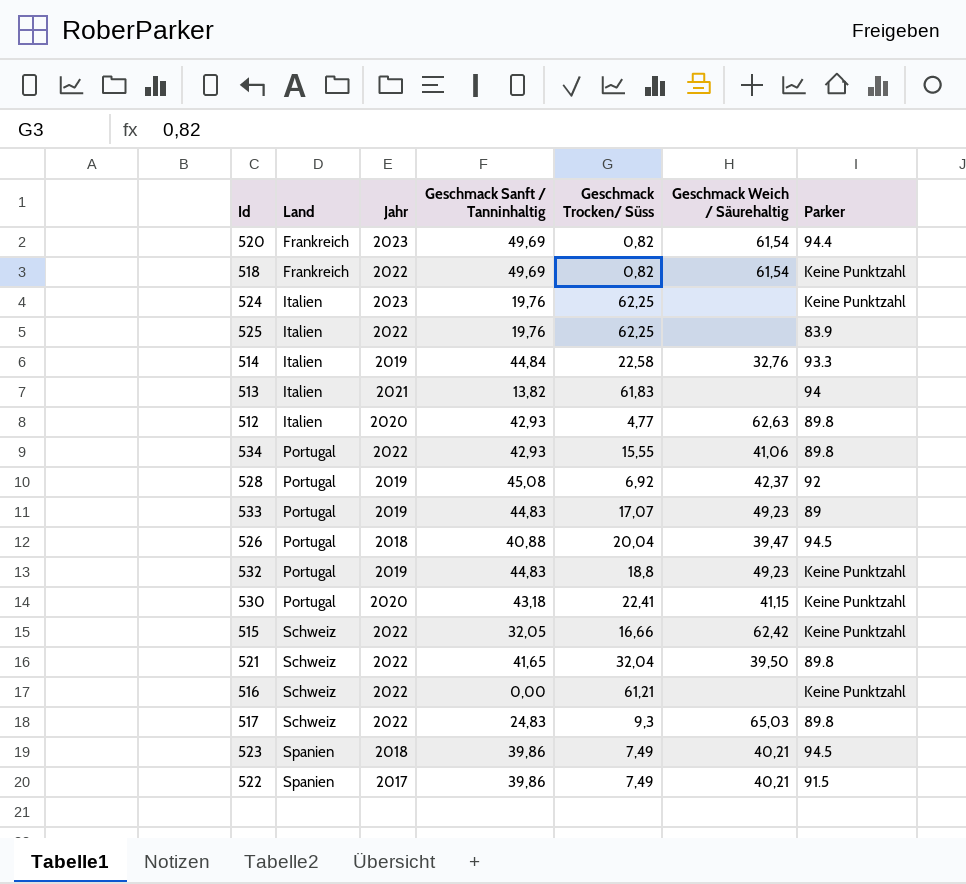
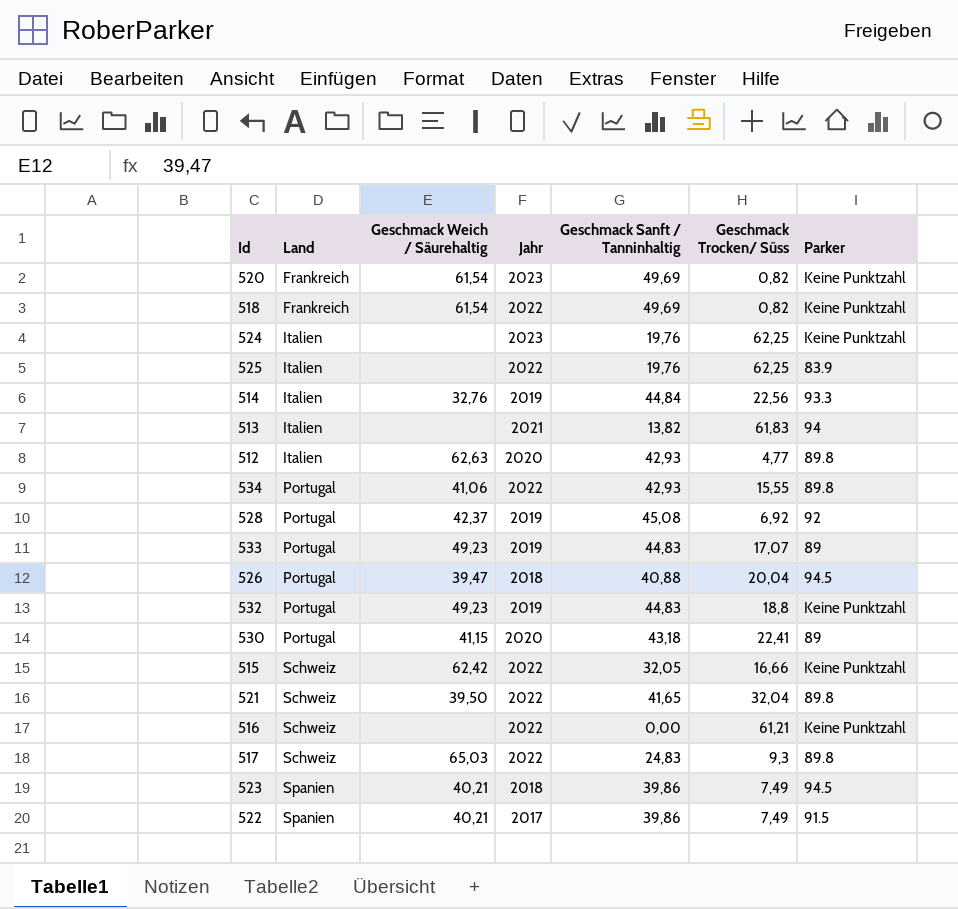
column Geschmack Weich / Säurehaltig | position: 6 -> 3
520 | Parker: 94.4 -> Keine Punktzahl
514 | Geschmack Trocken/ Süss: 22,58 -> 22,56
530 | Parker: Keine Punktzahl -> 89

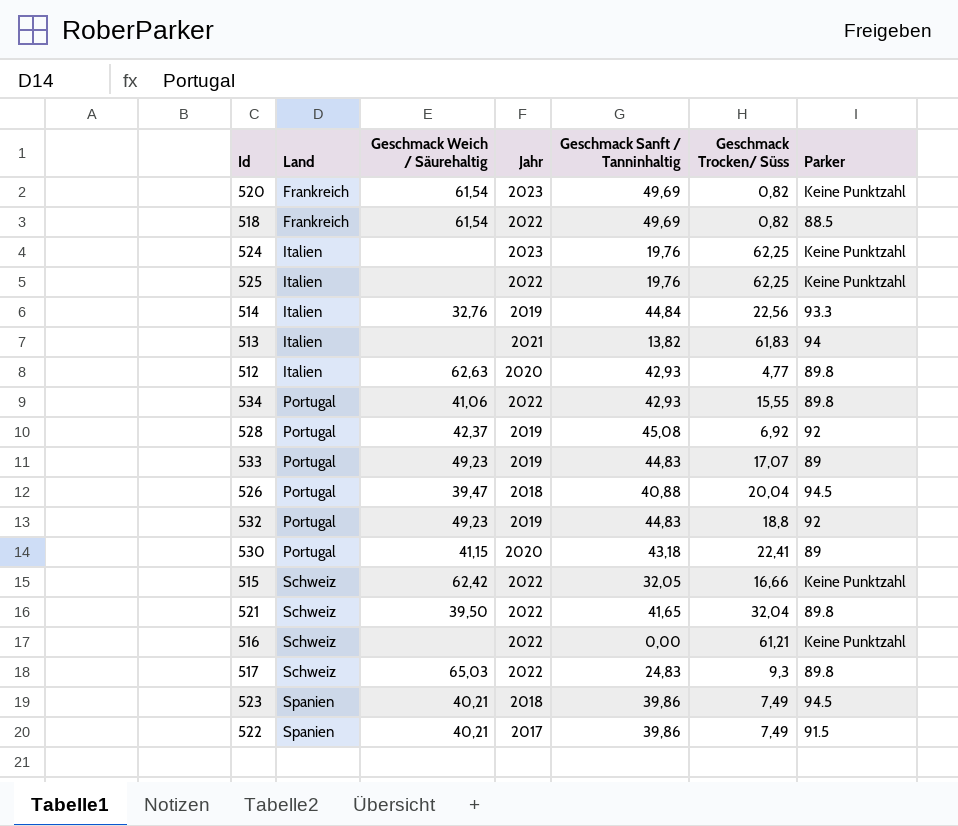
518 | Parker: Keine Punktzahl -> 88.5
525 | Parker: 83.9 -> Keine Punktzahl
532 | Parker: Keine Punktzahl -> 92

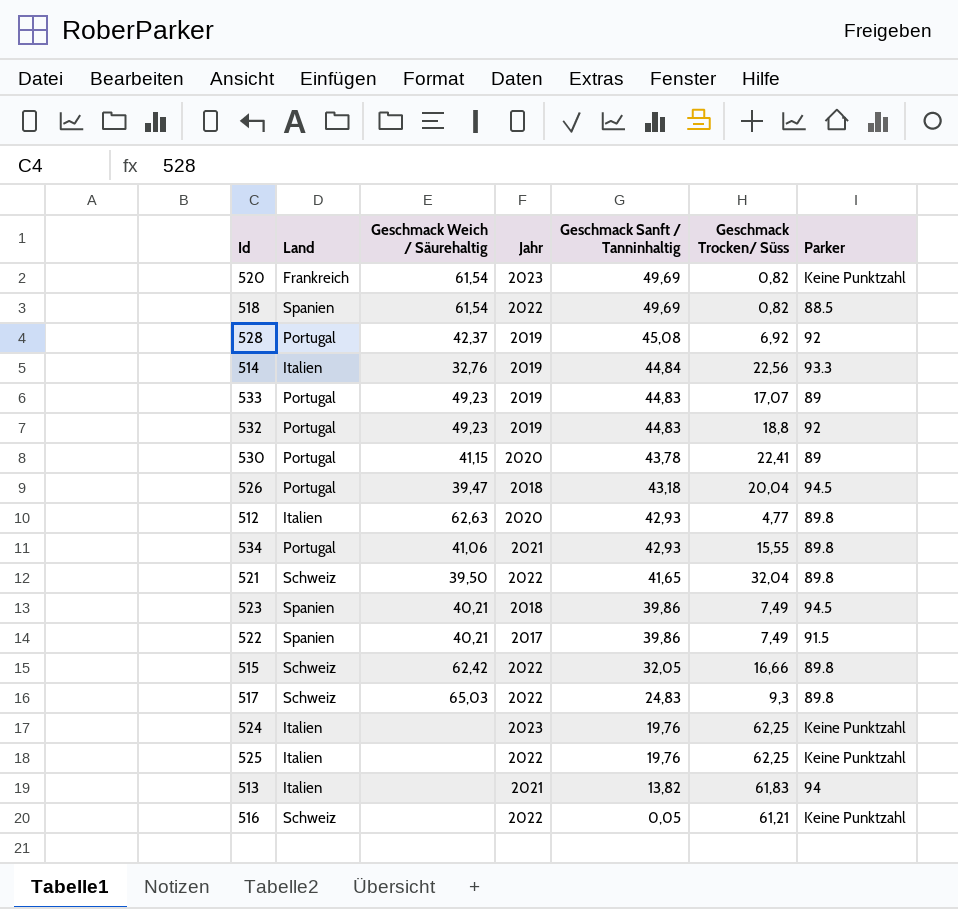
row order: Land ascending -> Geschmack Sanft / Tanninhaltig descending
518 | Land: Frankreich -> Spanien
530 | Geschmack Sanft / Tanninhaltig: 43,18 -> 43,78
526 | Geschmack Sanft / Tanninhaltig: 40,88 -> 43,18
534 | Jahr: 2022 -> 2021
515 | Parker: Keine Punktzahl -> 89.8
516 | Geschmack Sanft / Tanninhaltig: 0,00 -> 0,05

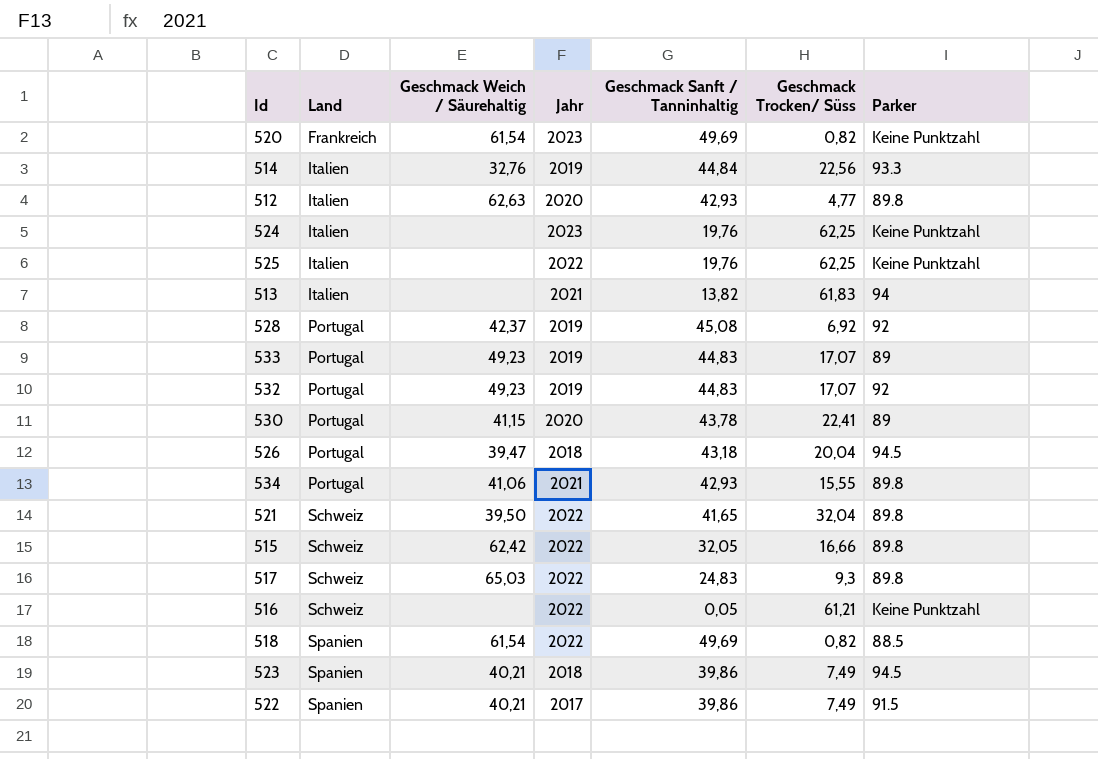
row order: Geschmack Sanft / Tanninhaltig descending -> Land ascending
532 | Geschmack Trocken/ Süss: 18,8 -> 17,07

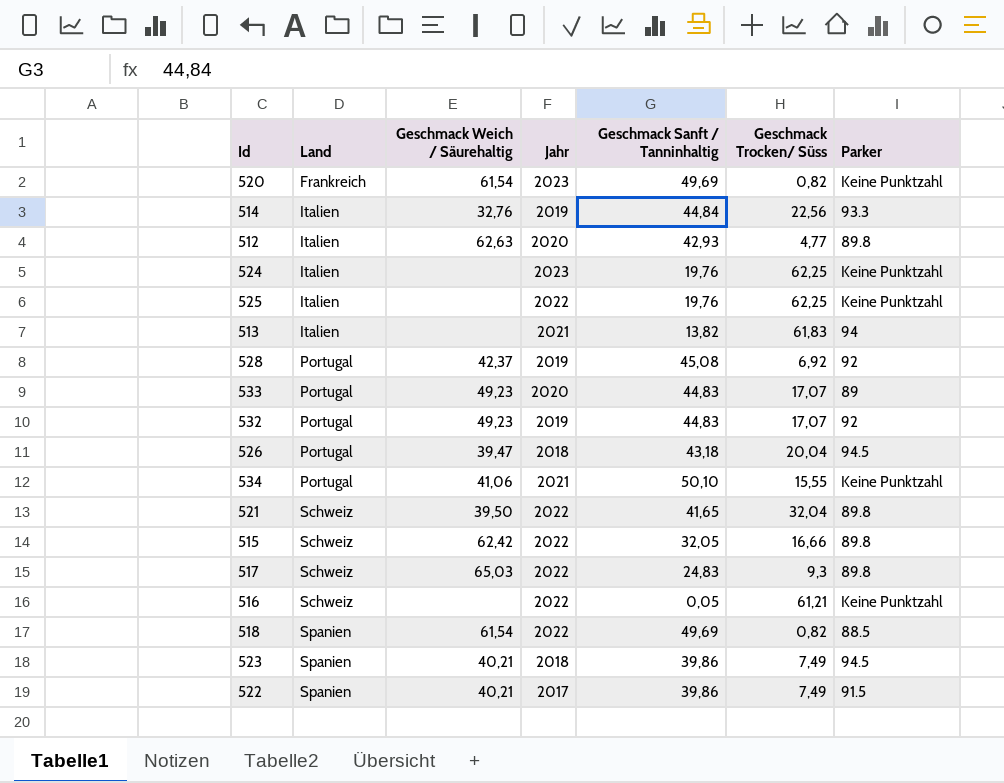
row 530: Portugal | 41,15 | 2020 | 43,78 | 22,41 | 89 -> none
533 | Jahr: 2019 -> 2020
534 | Geschmack Sanft / Tanninhaltig: 42,93 -> 50,10
534 | Parker: 89.8 -> Keine Punktzahl

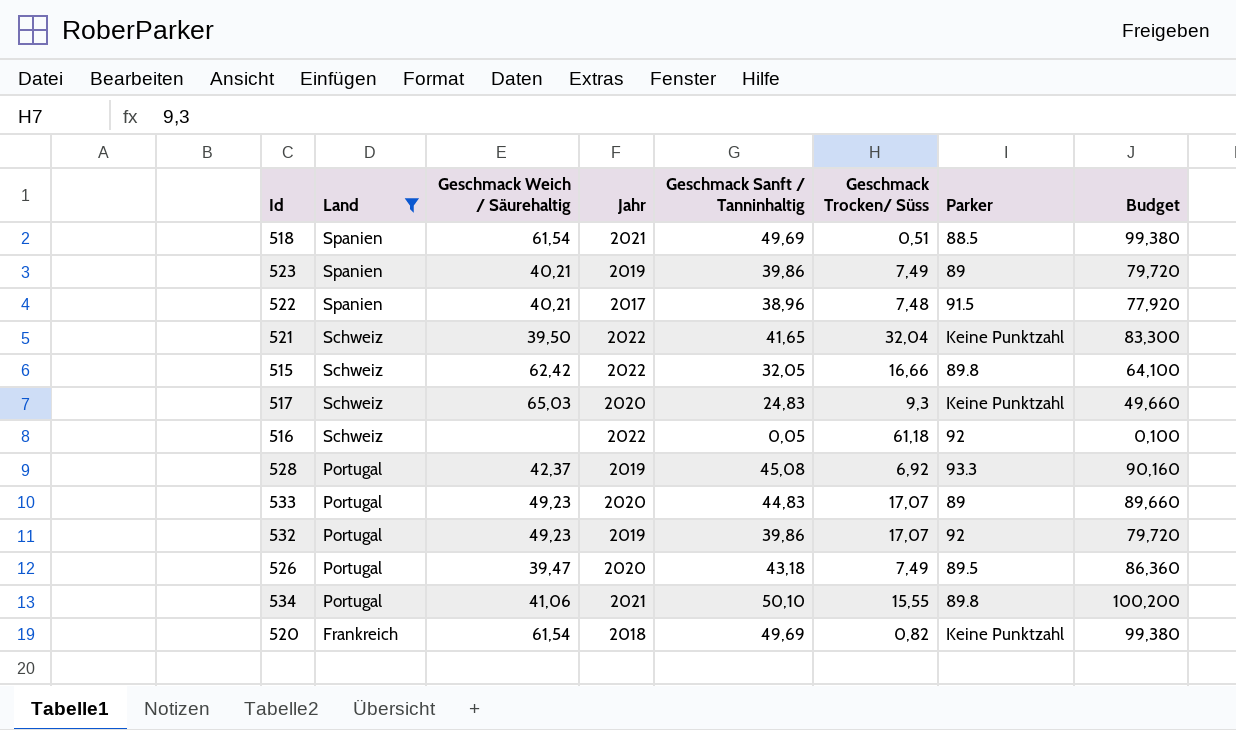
filter: none -> Land != Italien
row order: Land ascending -> Land descending
column Budget | formula: none -> [Geschmack Sanft / Tanninhaltig] * 2
518 | Jahr: 2022 -> 2021
518 | Geschmack Trocken/ Süss: 0,82 -> 0,51
523 | Jahr: 2018 -> 2019
523 | Parker: 94.5 -> 89
522 | Geschmack Sanft / Tanninhaltig: 39,86 -> 38,96
522 | Geschmack Trocken/ Süss: 7,49 -> 7,48
521 | Parker: 89.8 -> Keine Punktzahl
517 | Jahr: 2022 -> 2020
517 | Parker: 89.8 -> Keine Punktzahl
516 | Geschmack Trocken/ Süss: 61,21 -> 61,18
516 | Parker: Keine Punktzahl -> 92
528 | Parker: 92 -> 93.3
532 | Geschmack Sanft / Tanninhaltig: 44,83 -> 39,86
526 | Jahr: 2018 -> 2020
526 | Geschmack Trocken/ Süss: 20,04 -> 7,49
526 | Parker: 94.5 -> 89.5
534 | Parker: Keine Punktzahl -> 89.8
520 | Jahr: 2023 -> 2018

